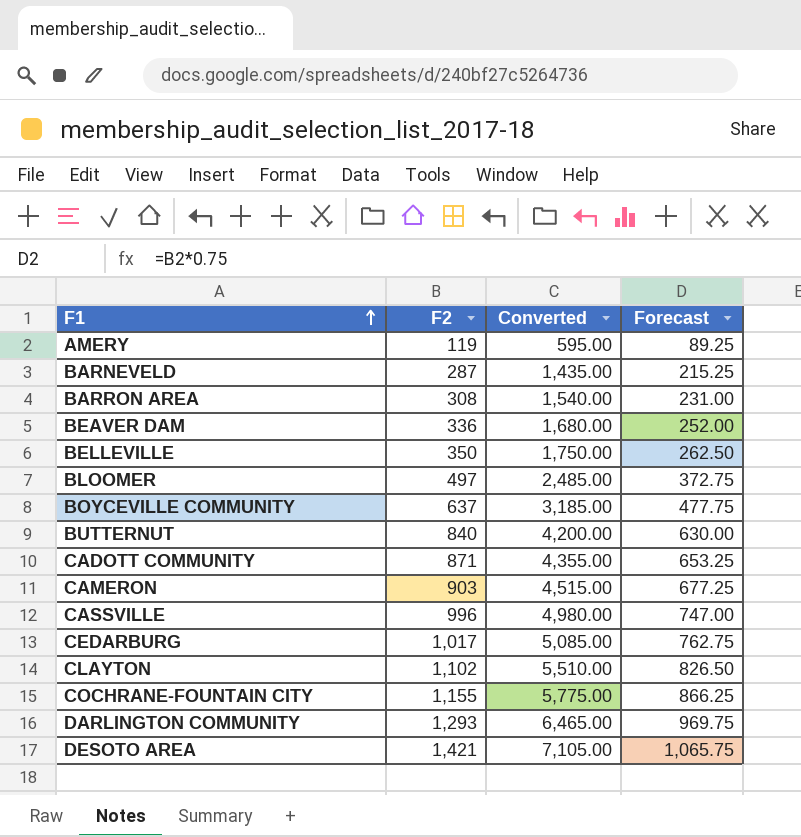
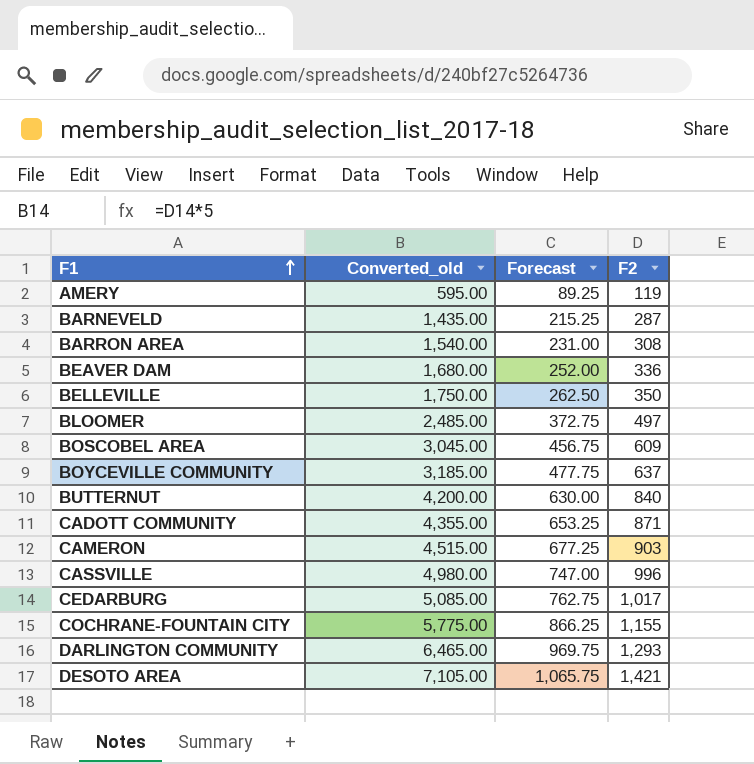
column name: Converted -> Converted_old
column F2 | position: 2 -> 4
row CLAYTON: 1,102 | 5,510.00 | 826.50 -> none
row BOSCOBEL AREA: none -> 3,045.00 | 456.75 | 609

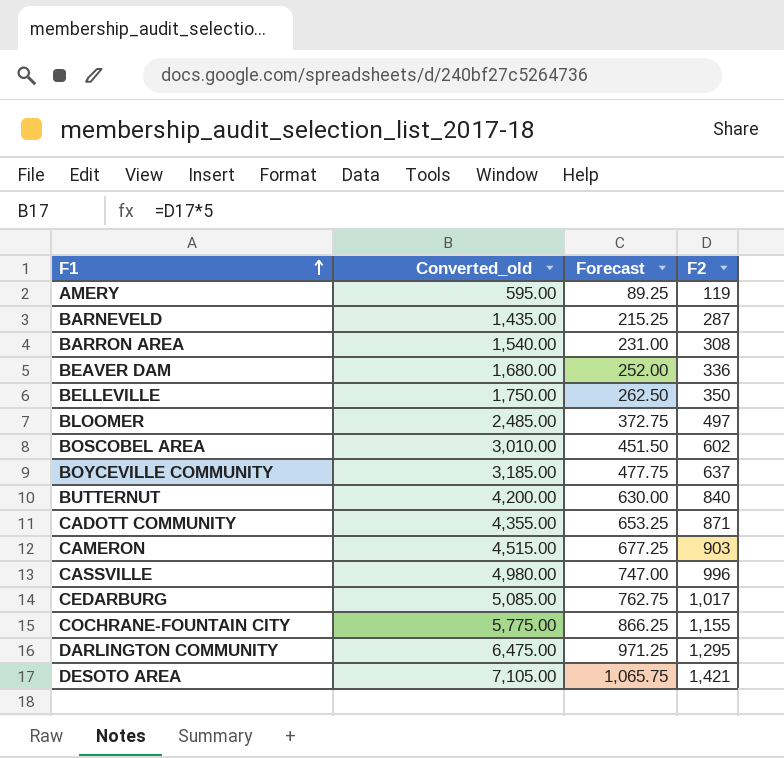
BOSCOBEL AREA | Converted_old: 3,045.00 -> 3,010.00
BOSCOBEL AREA | Forecast: 456.75 -> 451.50
BOSCOBEL AREA | F2: 609 -> 602
DARLINGTON COMMUNITY | Converted_old: 6,465.00 -> 6,475.00
DARLINGTON COMMUNITY | Forecast: 969.75 -> 971.25
DARLINGTON COMMUNITY | F2: 1,293 -> 1,295

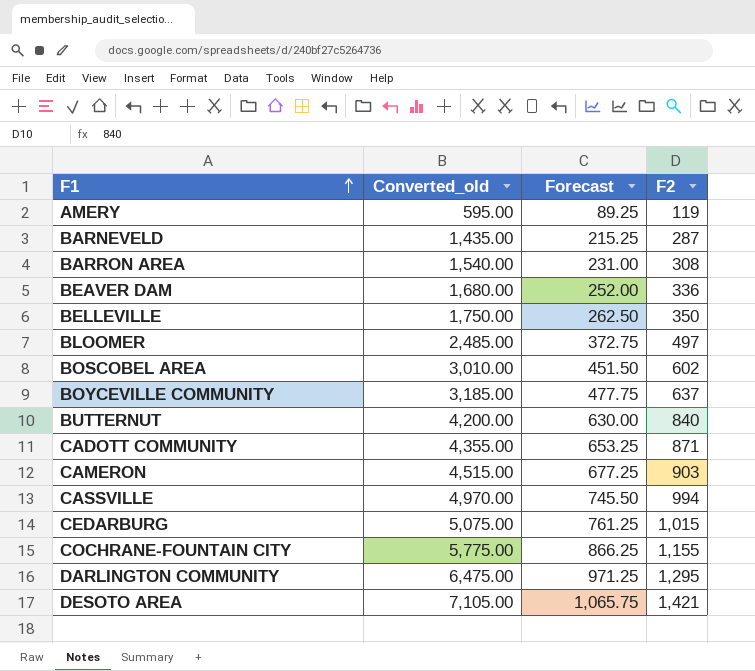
CASSVILLE | Converted_old: 4,980.00 -> 4,970.00
CASSVILLE | Forecast: 747.00 -> 745.50
CASSVILLE | F2: 996 -> 994
CEDARBURG | Converted_old: 5,085.00 -> 5,075.00
CEDARBURG | Forecast: 762.75 -> 761.25
CEDARBURG | F2: 1,017 -> 1,015

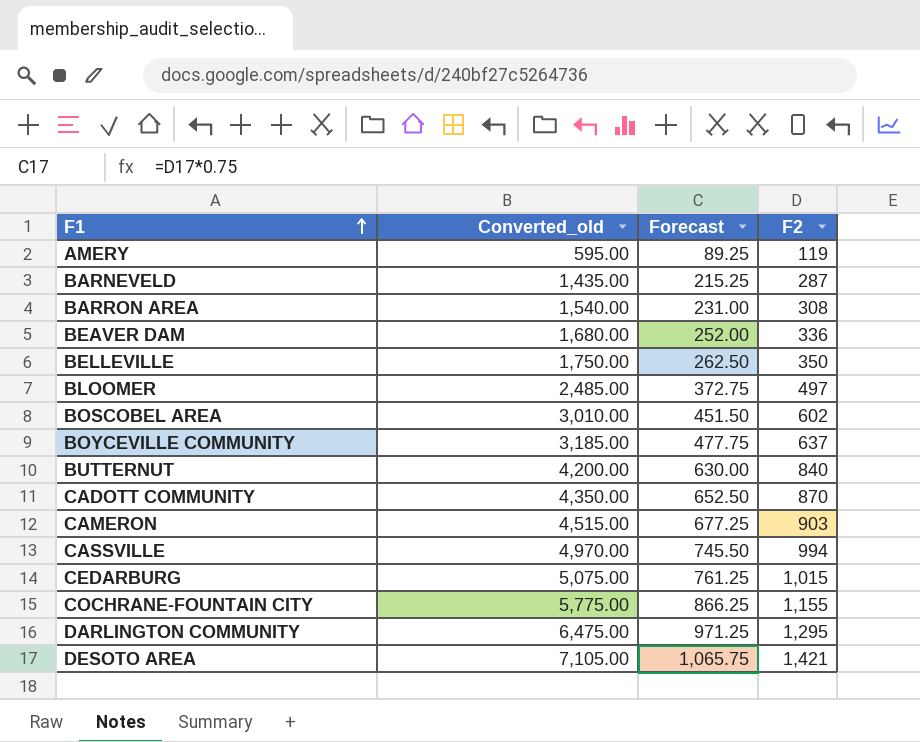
CADOTT COMMUNITY | Converted_old: 4,355.00 -> 4,350.00
CADOTT COMMUNITY | Forecast: 653.25 -> 652.50
CADOTT COMMUNITY | F2: 871 -> 870

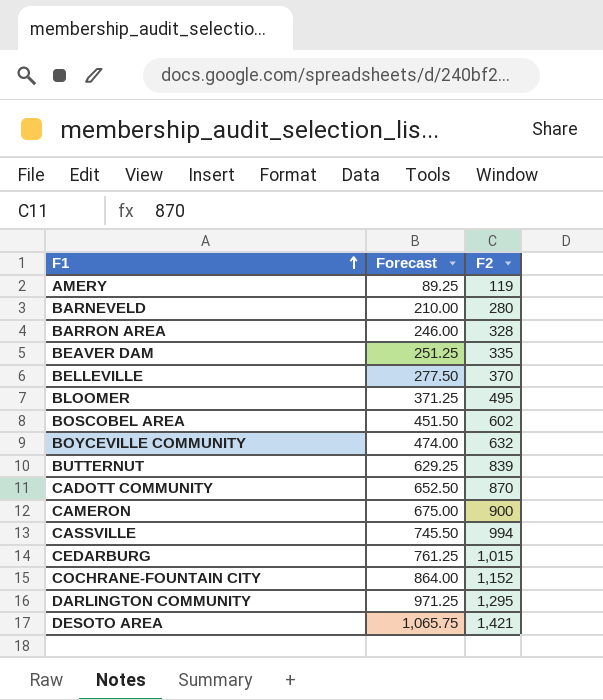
column Converted_old | formula: [F2] * 5 -> none
BARNEVELD | Forecast: 215.25 -> 210.00
BARNEVELD | F2: 287 -> 280
BARRON AREA | Forecast: 231.00 -> 246.00
BARRON AREA | F2: 308 -> 328
BEAVER DAM | Forecast: 252.00 -> 251.25
BEAVER DAM | F2: 336 -> 335
BELLEVILLE | Forecast: 262.50 -> 277.50
BELLEVILLE | F2: 350 -> 370
BLOOMER | Forecast: 372.75 -> 371.25
BLOOMER | F2: 497 -> 495
BOYCEVILLE COMMUNITY | Forecast: 477.75 -> 474.00
BOYCEVILLE COMMUNITY | F2: 637 -> 632
BUTTERNUT | Forecast: 630.00 -> 629.25
BUTTERNUT | F2: 840 -> 839
CAMERON | Forecast: 677.25 -> 675.00
CAMERON | F2: 903 -> 900
COCHRANE-FOUNTAIN CITY | Forecast: 866.25 -> 864.00
COCHRANE-FOUNTAIN CITY | F2: 1,155 -> 1,152

